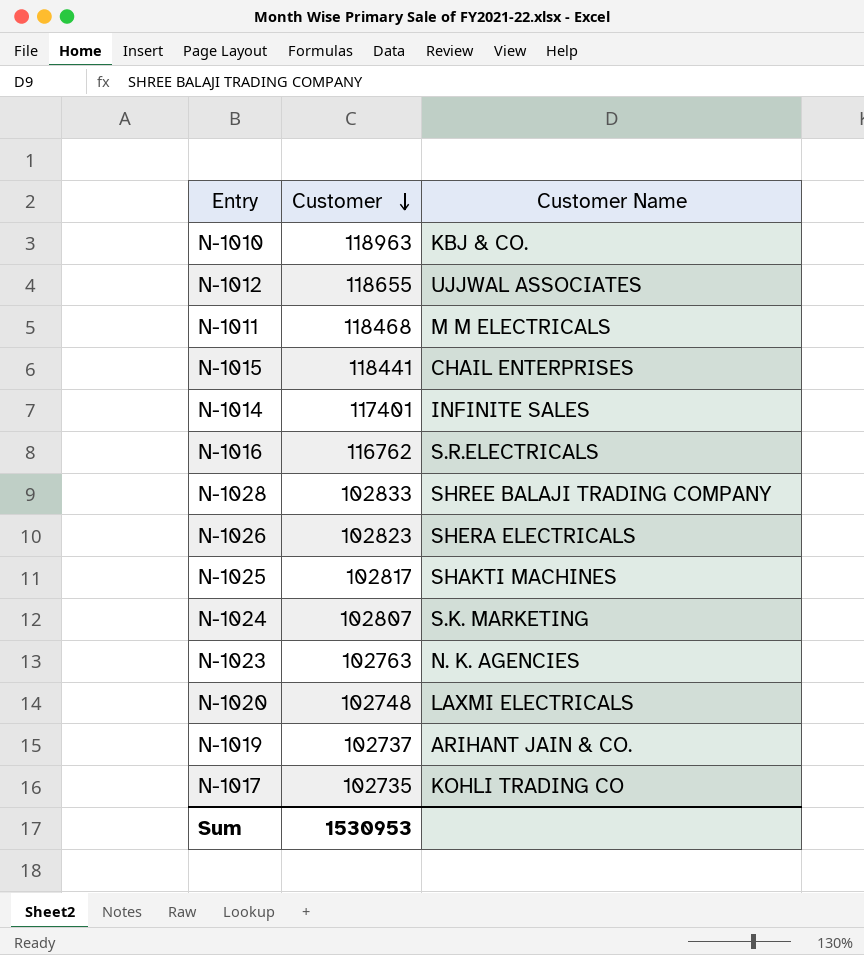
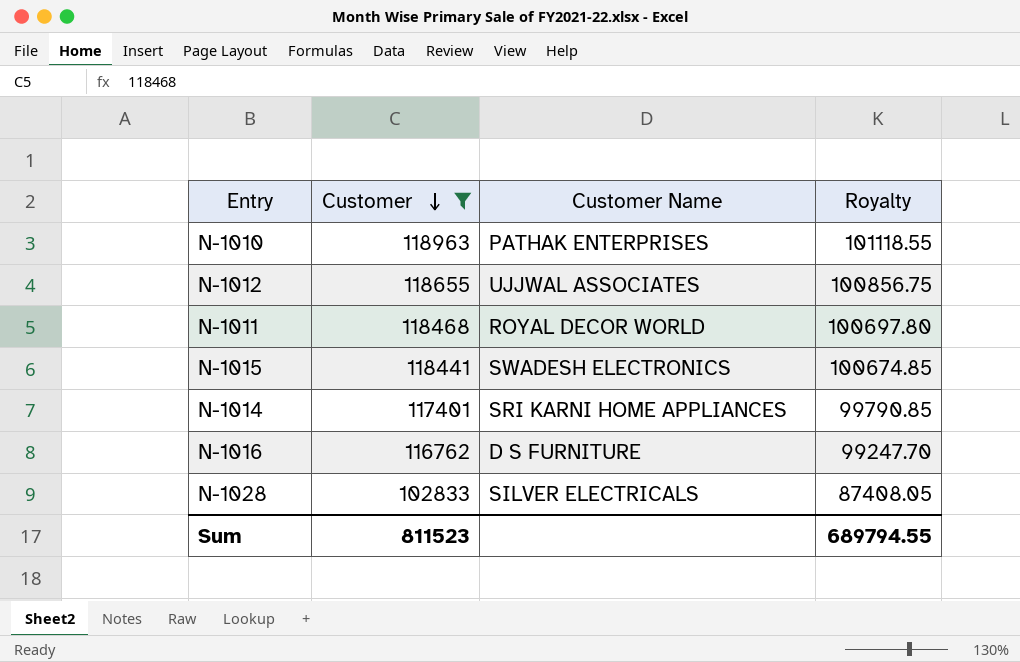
filter: none -> Customer >= 102833
column Royalty | formula: none -> [Customer] * 0.85
N-1010 | Customer Name: KBJ & CO. -> PATHAK ENTERPRISES
N-1011 | Customer Name: M M ELECTRICALS -> ROYAL DECOR WORLD
N-1015 | Customer Name: CHAIL ENTERPRISES -> SWADESH ELECTRONICS
N-1014 | Customer Name: INFINITE SALES -> SRI KARNI HOME APPLIANCES
N-1016 | Customer Name: S.R.ELECTRICALS -> D S FURNITURE
N-1028 | Customer Name: SHREE BALAJI TRADING COMPANY -> SILVER ELECTRICALS
Sum | Customer: 1530953 -> 811523

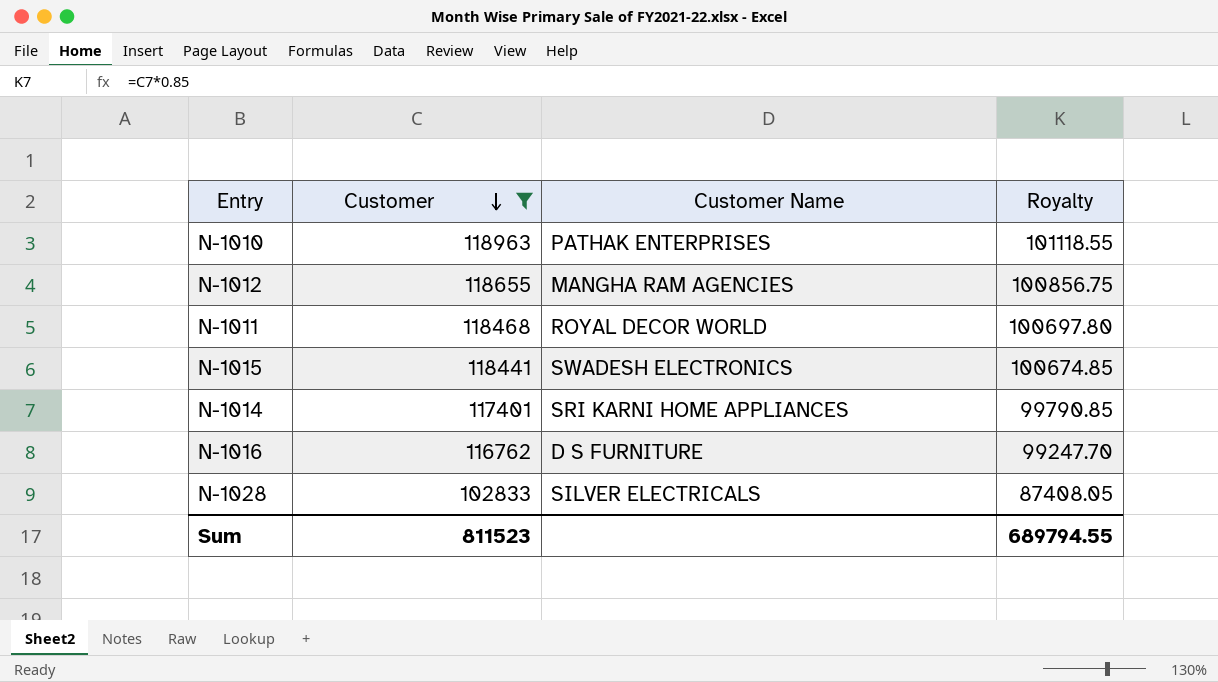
N-1012 | Customer Name: UJJWAL ASSOCIATES -> MANGHA RAM AGENCIES

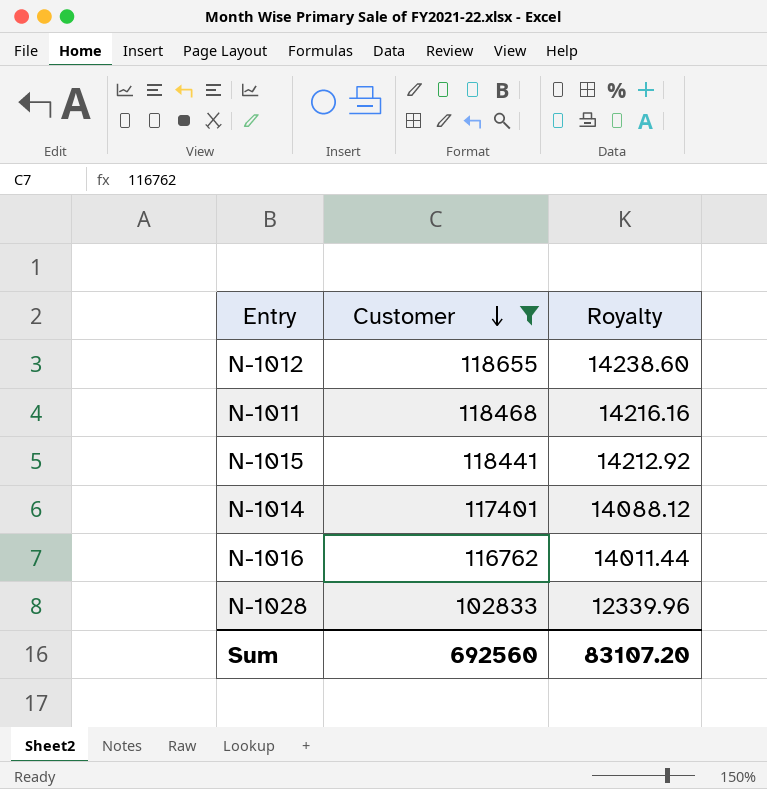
column Customer Name | position: 3 -> none
column Royalty | formula: [Customer] * 0.85 -> [Customer] * 0.12
row N-1010: 118963 | PATHAK ENTERPRISES | 101118.55 -> none
Sum | Customer: 811523 -> 692560
Sum | Royalty: 689794.55 -> 83107.20

